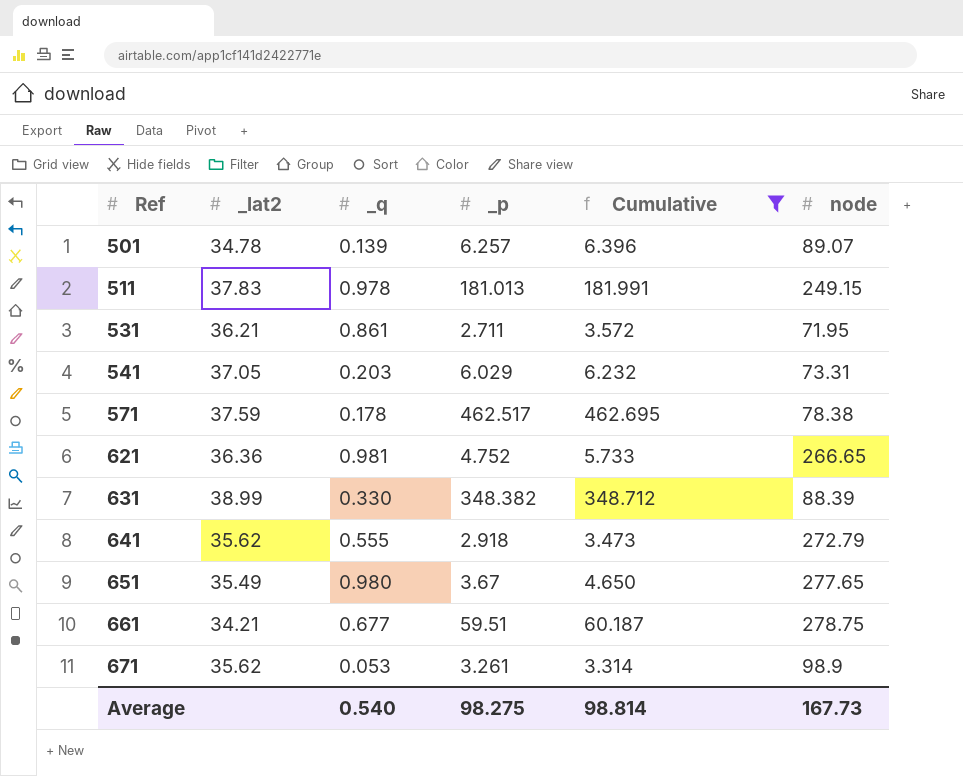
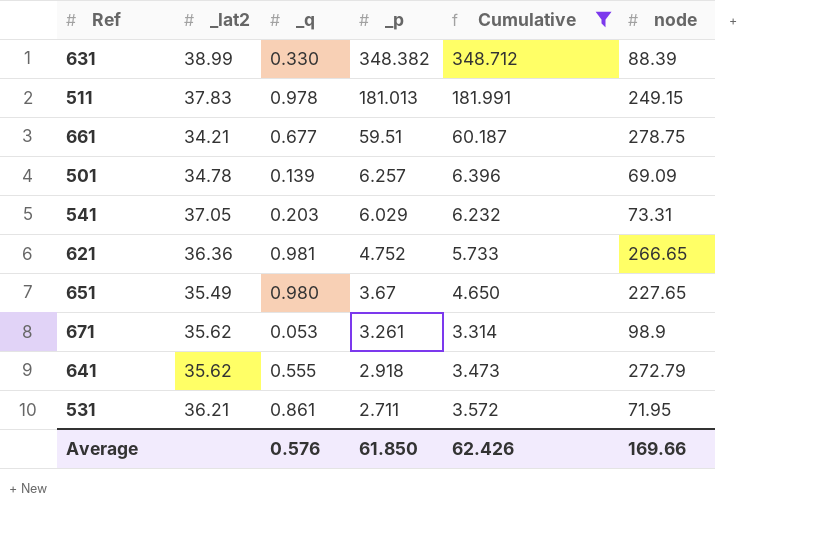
row order: Ref ascending -> _p descending
row 571: 37.59 | 0.178 | 462.517 | 462.695 | 78.38 -> none
501 | node: 89.07 -> 69.09
651 | node: 277.65 -> 227.65
Average | _q: 0.540 -> 0.576
Average | _p: 98.275 -> 61.850
Average | Cumulative: 98.814 -> 62.426
Average | node: 167.73 -> 169.66

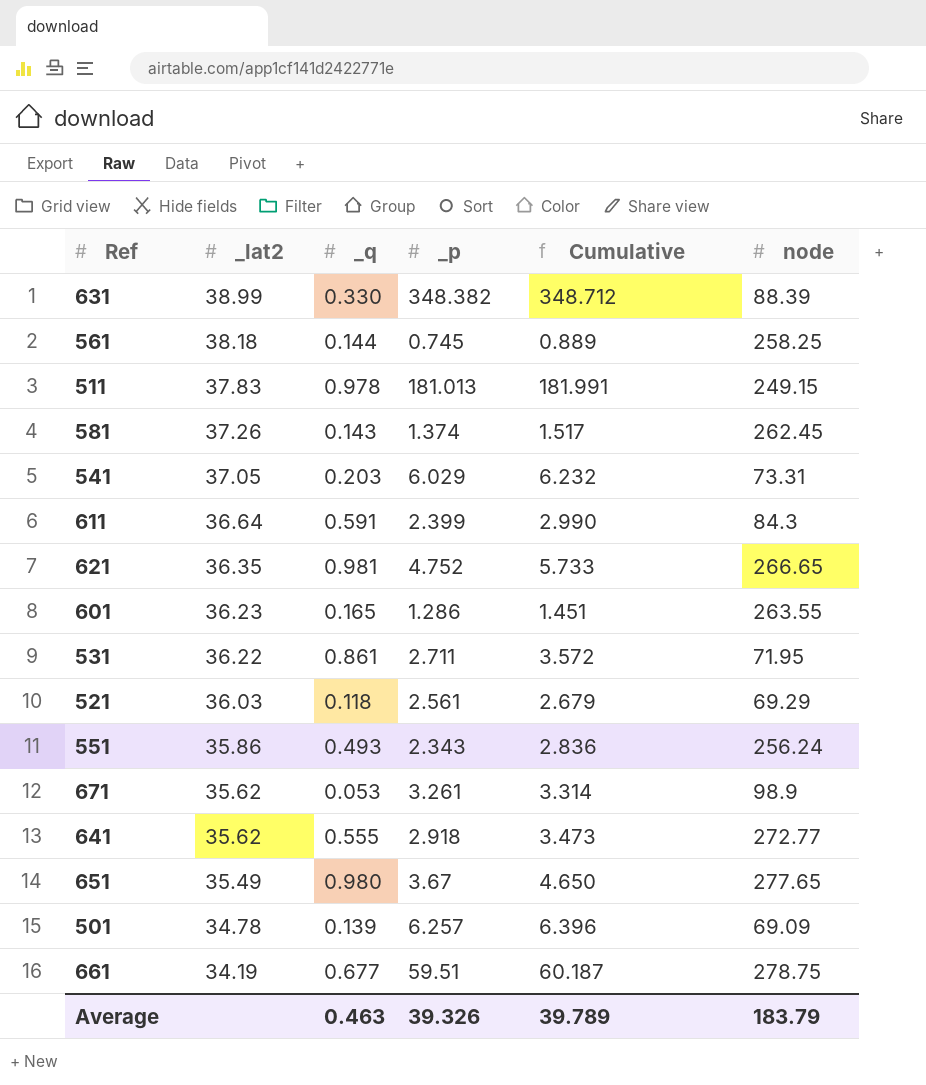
filter: Cumulative >= 3.314 -> none
row order: _p descending -> _lat2 descending
621 | _lat2: 36.36 -> 36.35
531 | _lat2: 36.21 -> 36.22
641 | node: 272.79 -> 272.77
651 | node: 227.65 -> 277.65
661 | _lat2: 34.21 -> 34.19
Average | _q: 0.576 -> 0.463
Average | _p: 61.850 -> 39.326
Average | Cumulative: 62.426 -> 39.789
Average | node: 169.66 -> 183.79

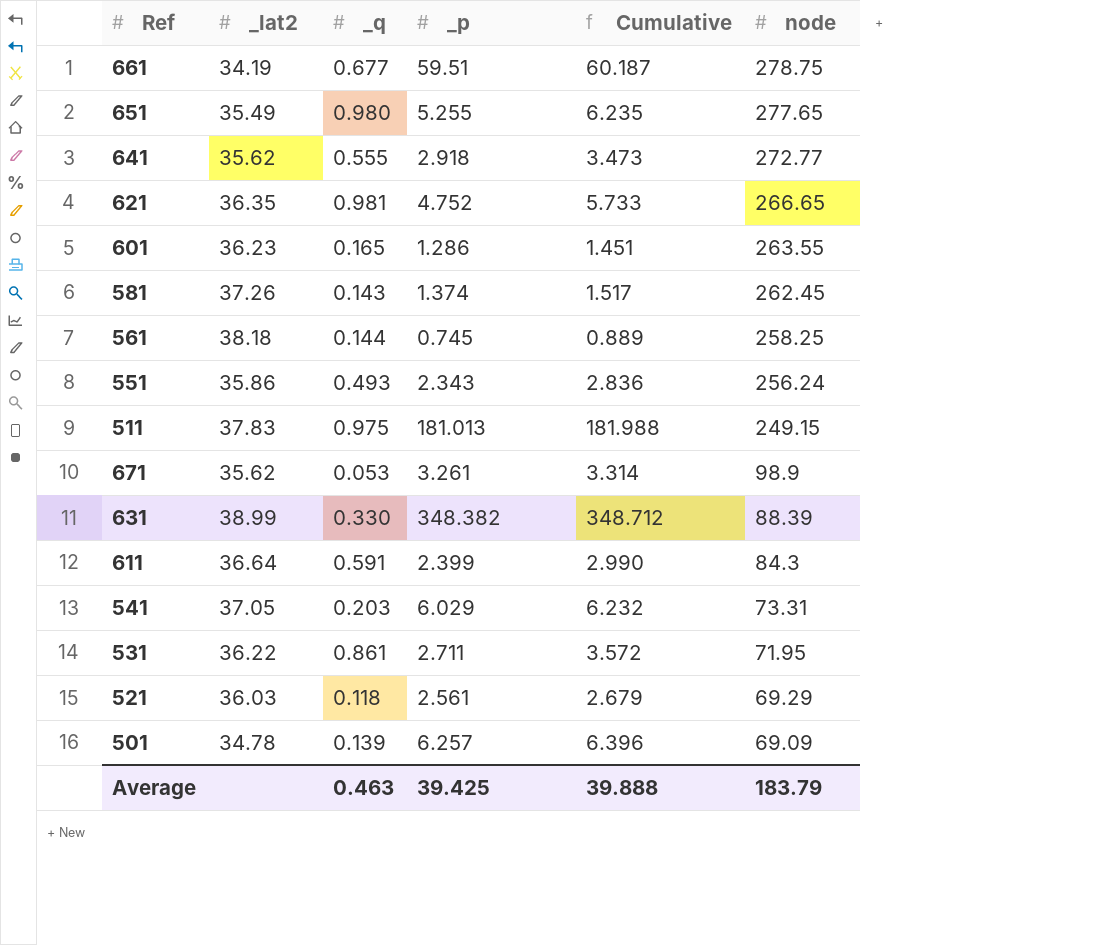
row order: _lat2 descending -> node descending
651 | _p: 3.67 -> 5.255
651 | Cumulative: 4.650 -> 6.235
511 | _q: 0.978 -> 0.975
511 | Cumulative: 181.991 -> 181.988
Average | _p: 39.326 -> 39.425
Average | Cumulative: 39.789 -> 39.888

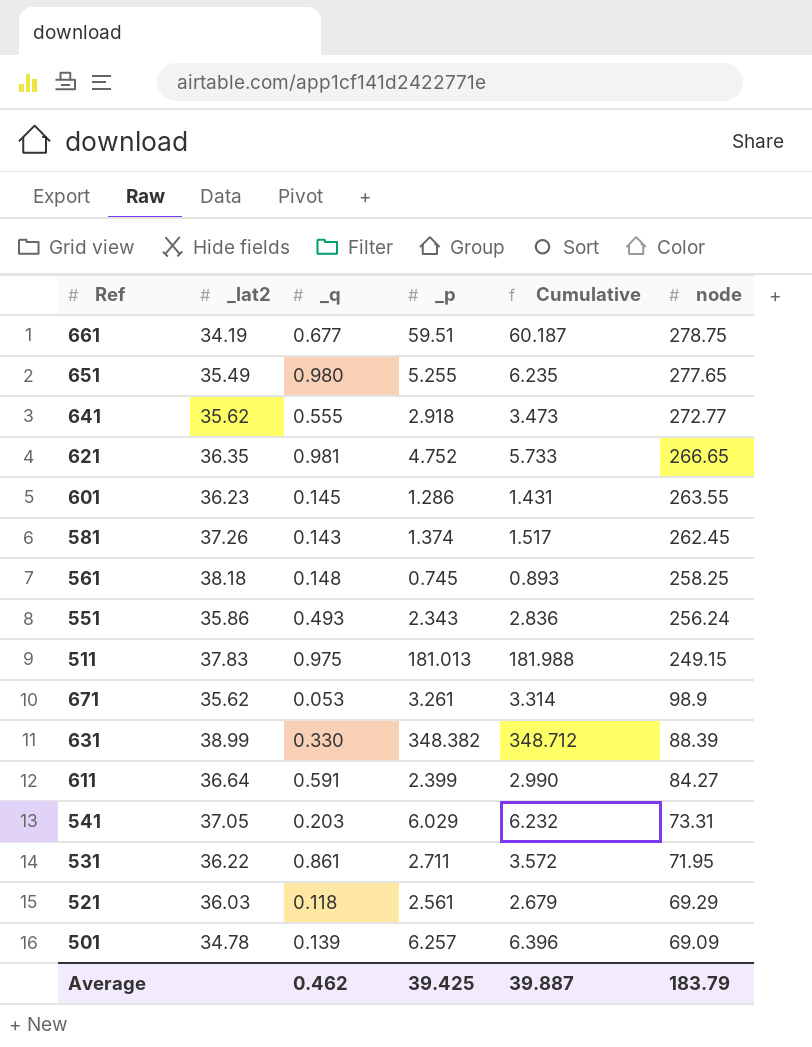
601 | _q: 0.165 -> 0.145
601 | Cumulative: 1.451 -> 1.431
561 | _q: 0.144 -> 0.148
561 | Cumulative: 0.889 -> 0.893
611 | node: 84.3 -> 84.27
Average | _q: 0.463 -> 0.462
Average | Cumulative: 39.888 -> 39.887

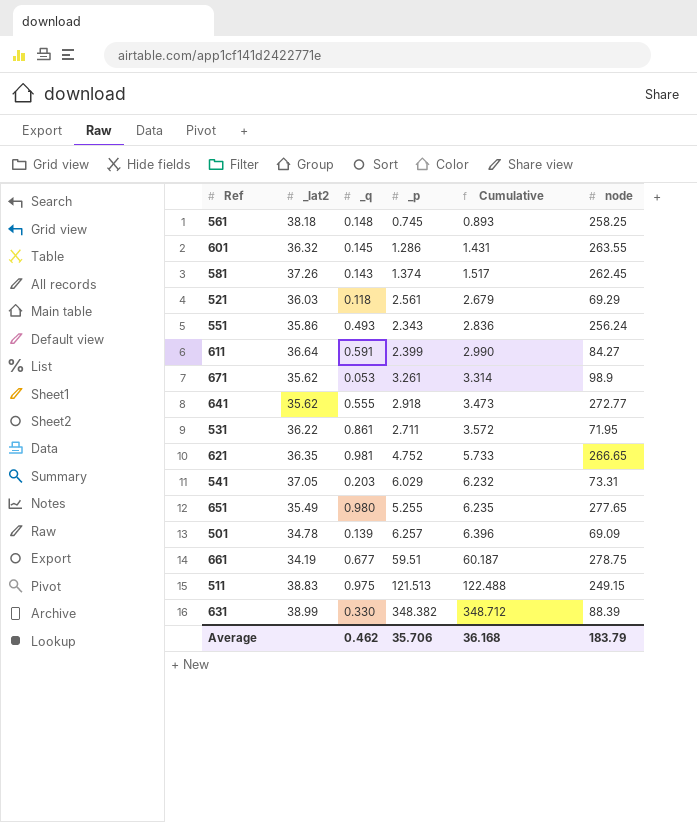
row order: node descending -> Cumulative ascending
601 | _lat2: 36.23 -> 36.32
511 | _lat2: 37.83 -> 38.83
511 | _p: 181.013 -> 121.513
511 | Cumulative: 181.988 -> 122.488
Average | _p: 39.425 -> 35.706
Average | Cumulative: 39.887 -> 36.168

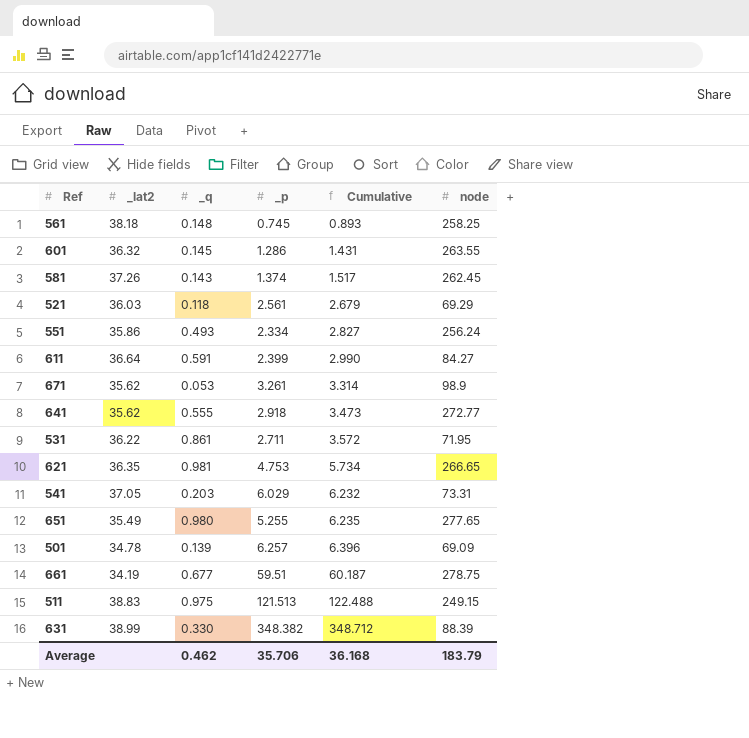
551 | _p: 2.343 -> 2.334
551 | Cumulative: 2.836 -> 2.827
621 | _p: 4.752 -> 4.753
621 | Cumulative: 5.733 -> 5.734

